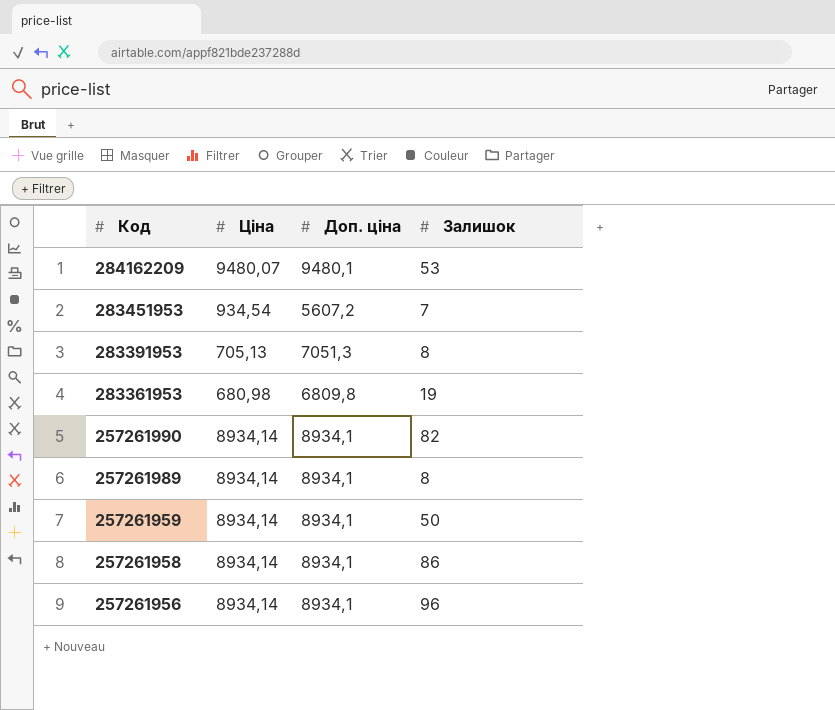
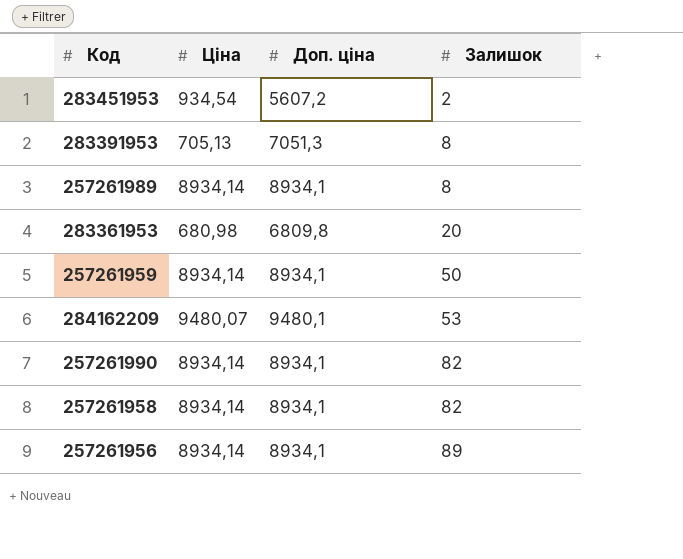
row order: Код descending -> Залишок ascending
283451953 | Залишок: 7 -> 2
283361953 | Залишок: 19 -> 20
257261958 | Залишок: 86 -> 82
257261956 | Залишок: 96 -> 89

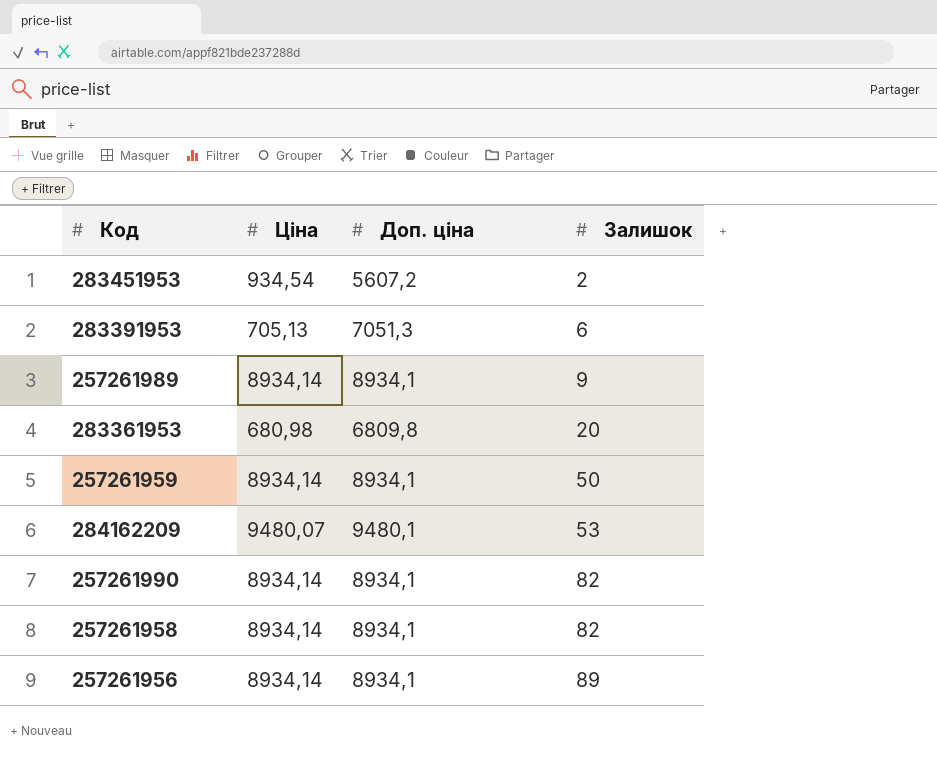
283391953 | Залишок: 8 -> 6
257261989 | Залишок: 8 -> 9

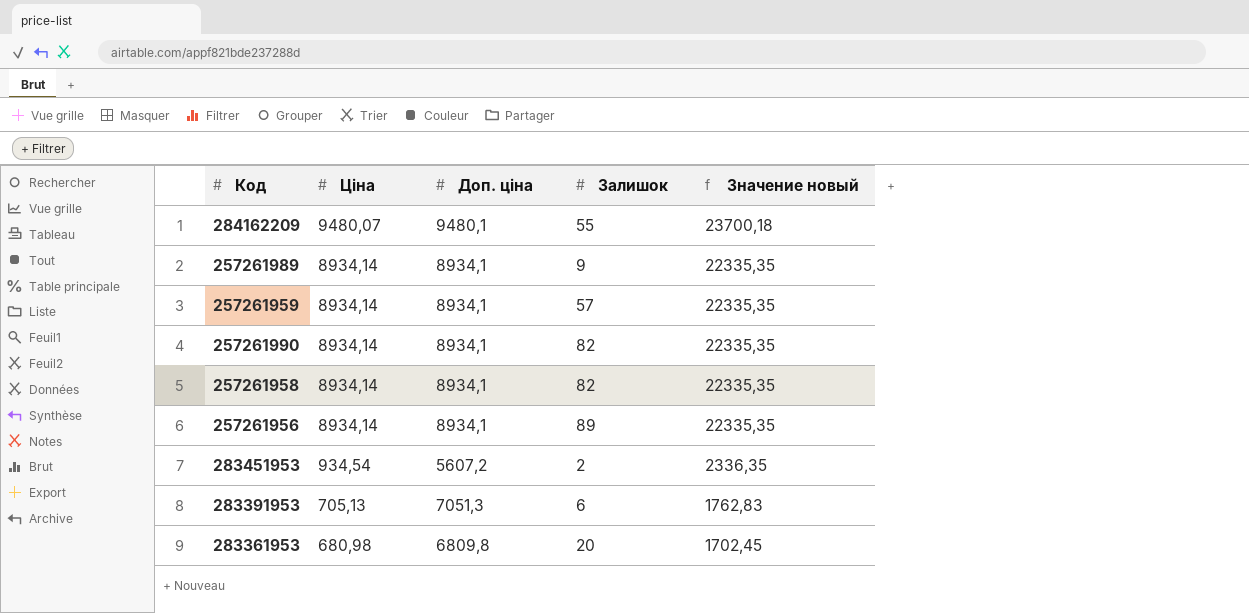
row order: Залишок ascending -> Ціна descending
column Значение новый | formula: none -> [Ціна] * 2,5
284162209 | Залишок: 53 -> 55
257261959 | Залишок: 50 -> 57

